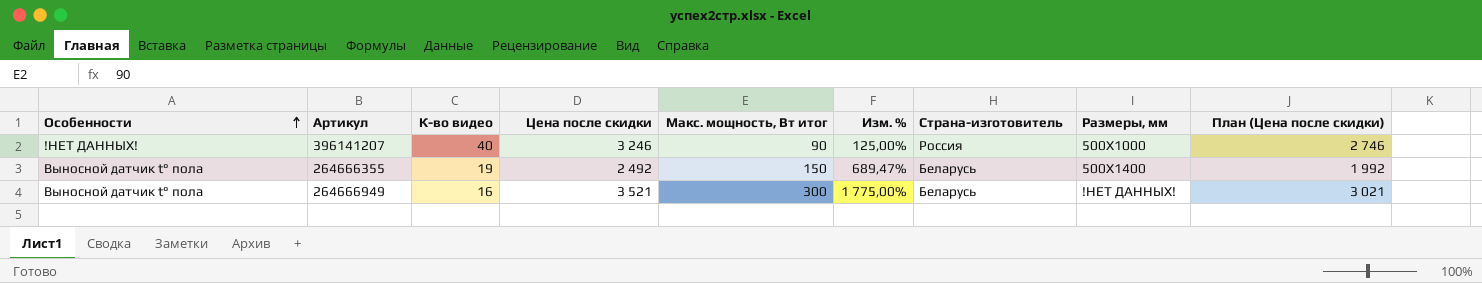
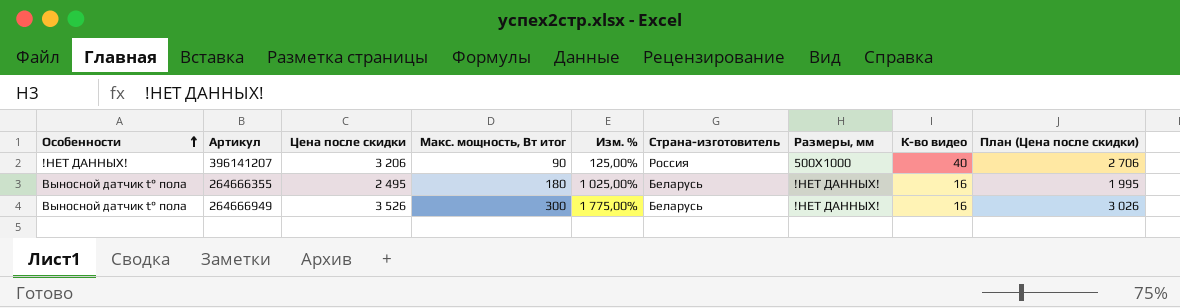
column К-во видео | position: 3 -> 8
396141207 | Цена после скидки: 3 246 -> 3 206
396141207 | План (Цена после скидки): 2 746 -> 2 706
264666355 | Цена после скидки: 2 492 -> 2 495
264666355 | Макс. мощность, Вт итог: 150 -> 180
264666355 | Изм. %: 689,47% -> 1 025,00%
264666355 | Размеры, мм: 500X1400 -> !НЕТ ДАННЫХ!
264666355 | К-во видео: 19 -> 16
264666355 | План (Цена после скидки): 1 992 -> 1 995
264666949 | Цена после скидки: 3 521 -> 3 526
264666949 | План (Цена после скидки): 3 021 -> 3 026

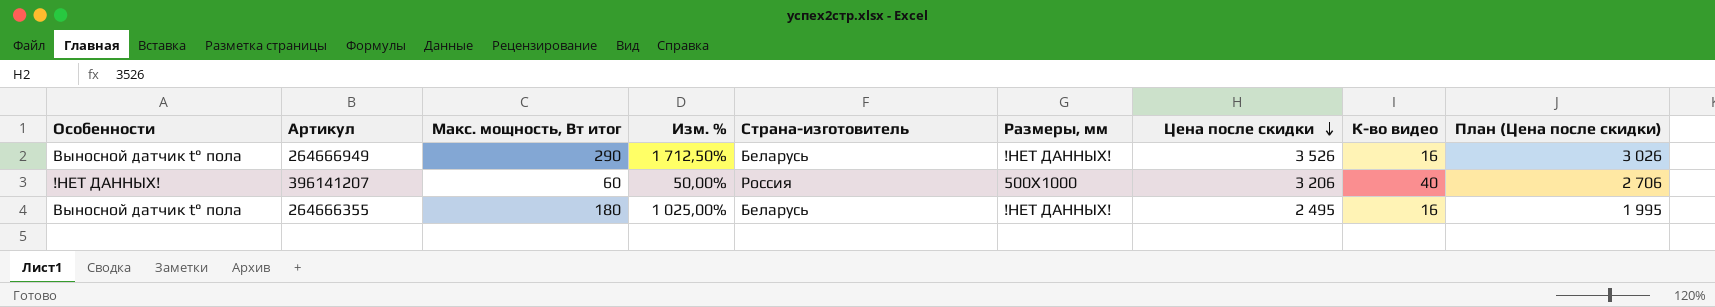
row order: Особенности ascending -> Цена после скидки descending
column Цена после скидки | position: 3 -> 7
264666949 | Макс. мощность, Вт итог: 300 -> 290
264666949 | Изм. %: 1 775,00% -> 1 712,50%
396141207 | Макс. мощность, Вт итог: 90 -> 60
396141207 | Изм. %: 125,00% -> 50,00%

